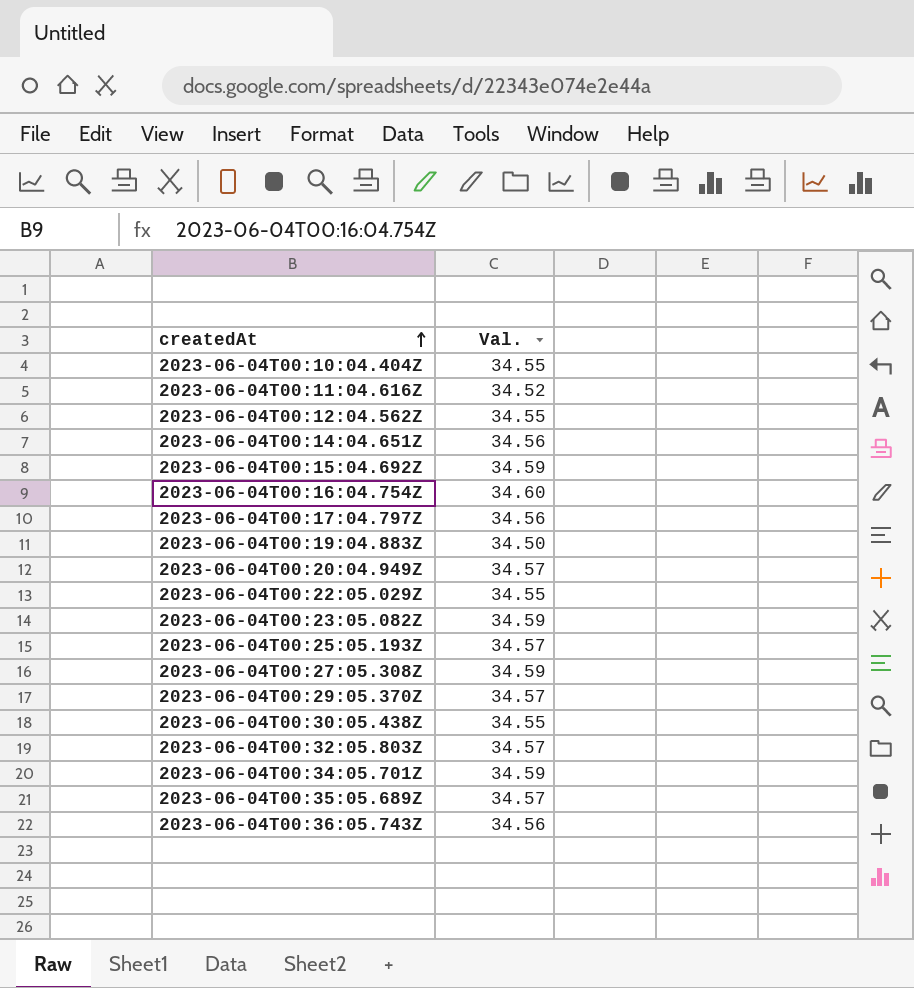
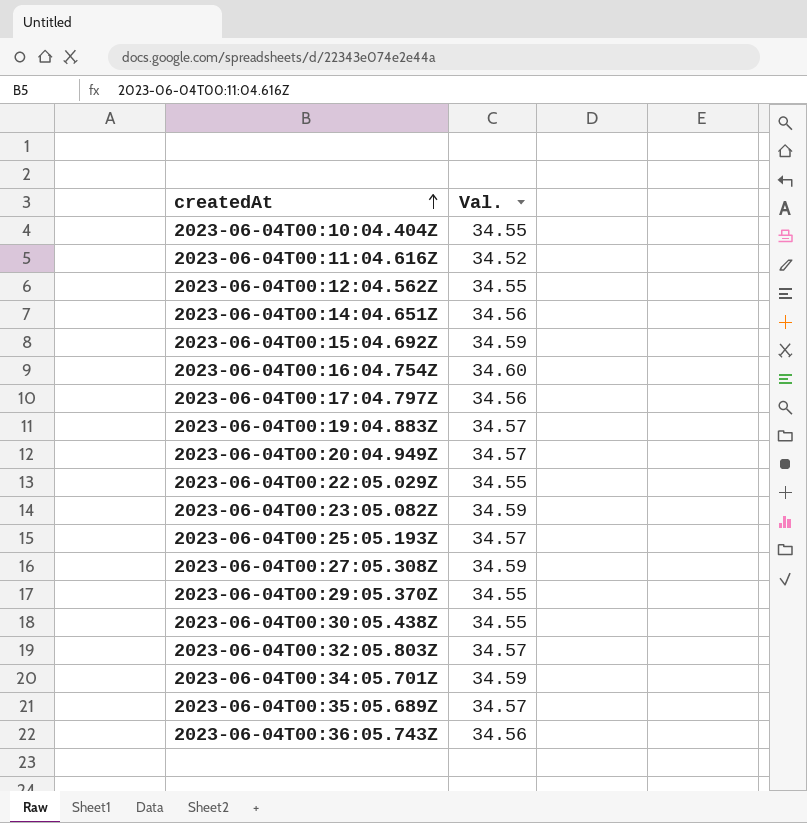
2023-06-04T00:19:04.883Z | Val.: 34.50 -> 34.57
2023-06-04T00:29:05.370Z | Val.: 34.57 -> 34.55

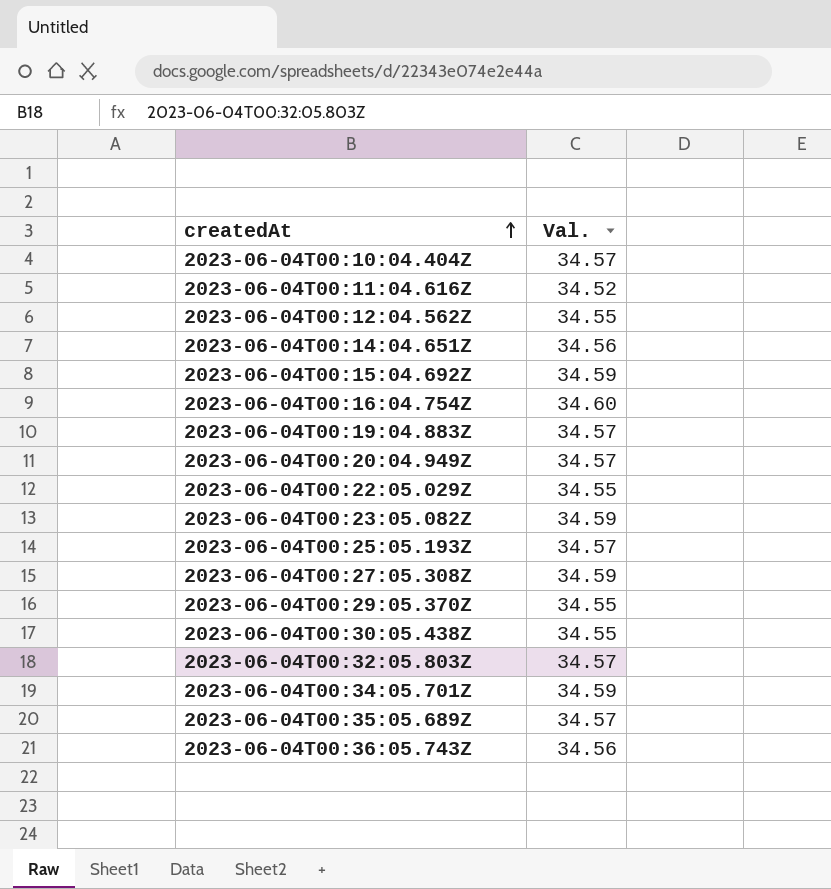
row 2023-06-04T00:17:04.797Z: 34.56 -> none
2023-06-04T00:10:04.404Z | Val.: 34.55 -> 34.57

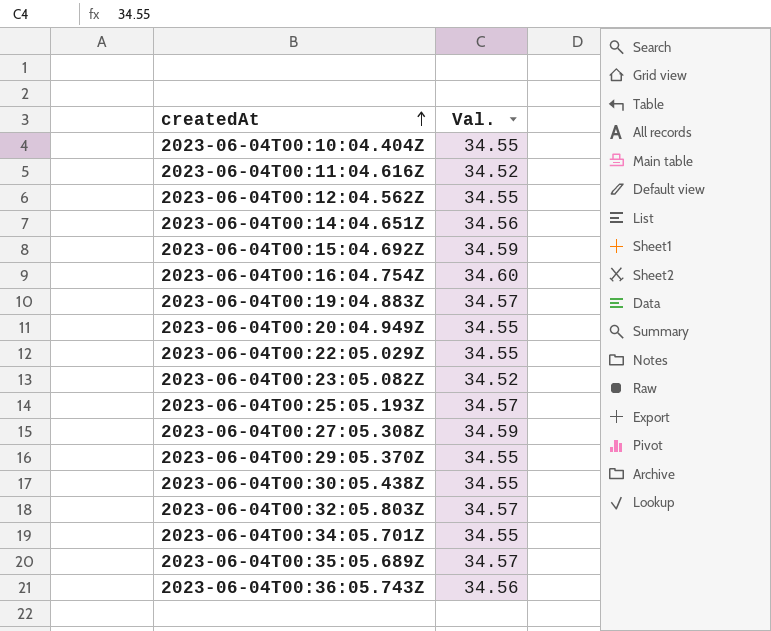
2023-06-04T00:10:04.404Z | Val.: 34.57 -> 34.55
2023-06-04T00:20:04.949Z | Val.: 34.57 -> 34.55
2023-06-04T00:23:05.082Z | Val.: 34.59 -> 34.52
2023-06-04T00:34:05.701Z | Val.: 34.59 -> 34.55

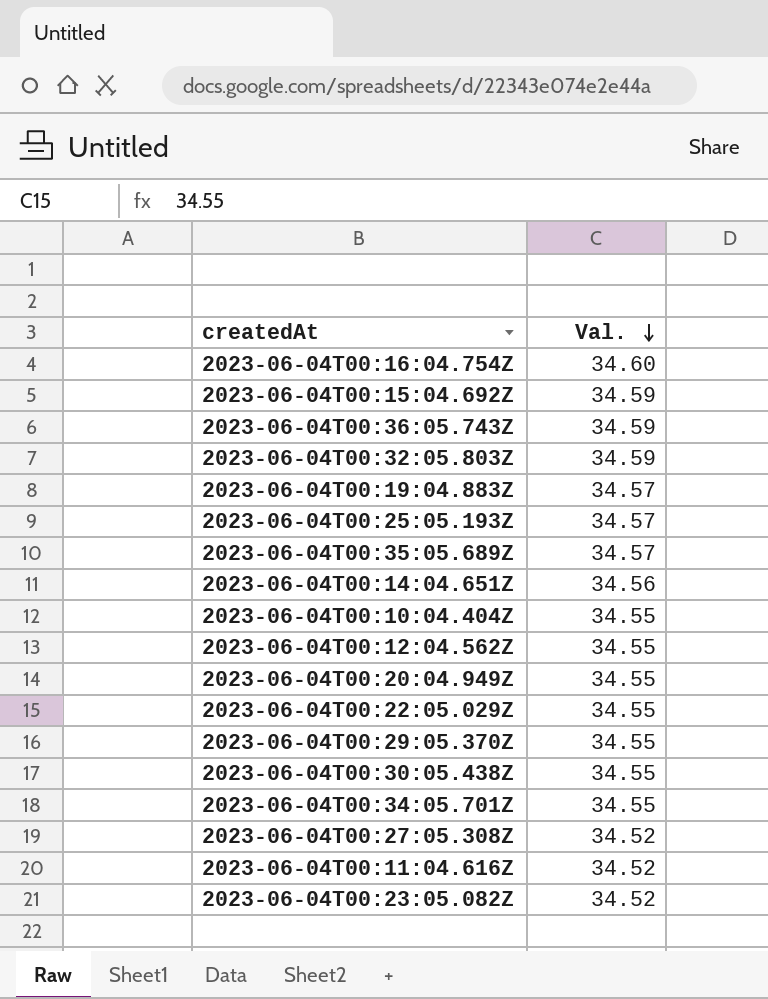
row order: createdAt ascending -> Val. descending
2023-06-04T00:36:05.743Z | Val.: 34.56 -> 34.59
2023-06-04T00:32:05.803Z | Val.: 34.57 -> 34.59
2023-06-04T00:27:05.308Z | Val.: 34.59 -> 34.52

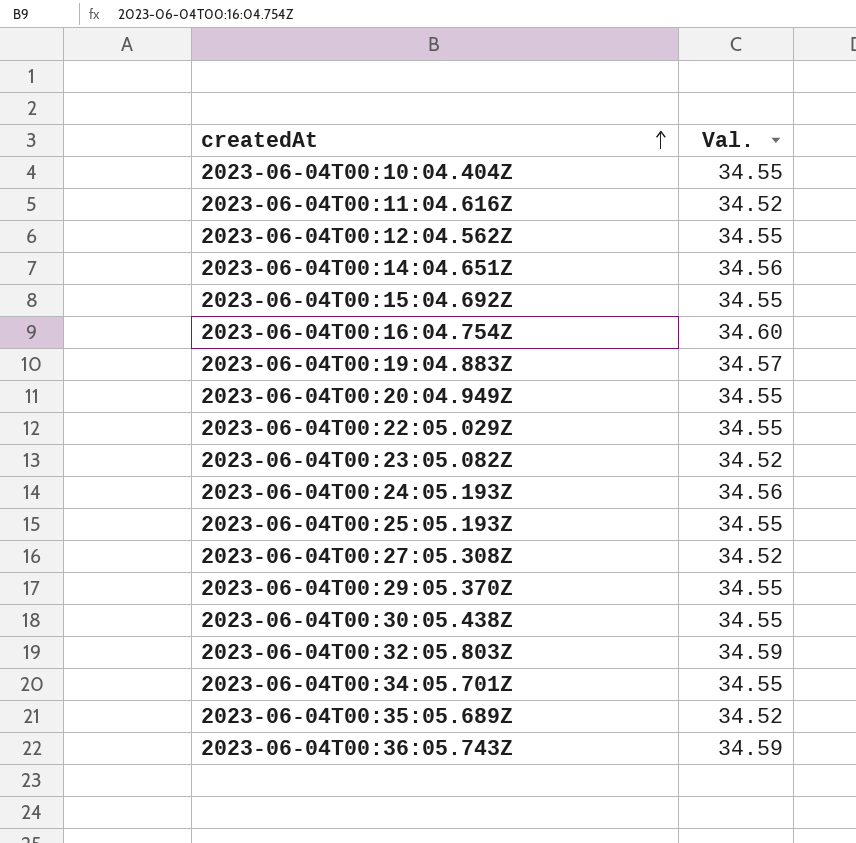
row order: Val. descending -> createdAt ascending
2023-06-04T00:15:04.692Z | Val.: 34.59 -> 34.55
row 2023-06-04T00:24:05.193Z: none -> 34.56
2023-06-04T00:25:05.193Z | Val.: 34.57 -> 34.55
2023-06-04T00:35:05.689Z | Val.: 34.57 -> 34.52

